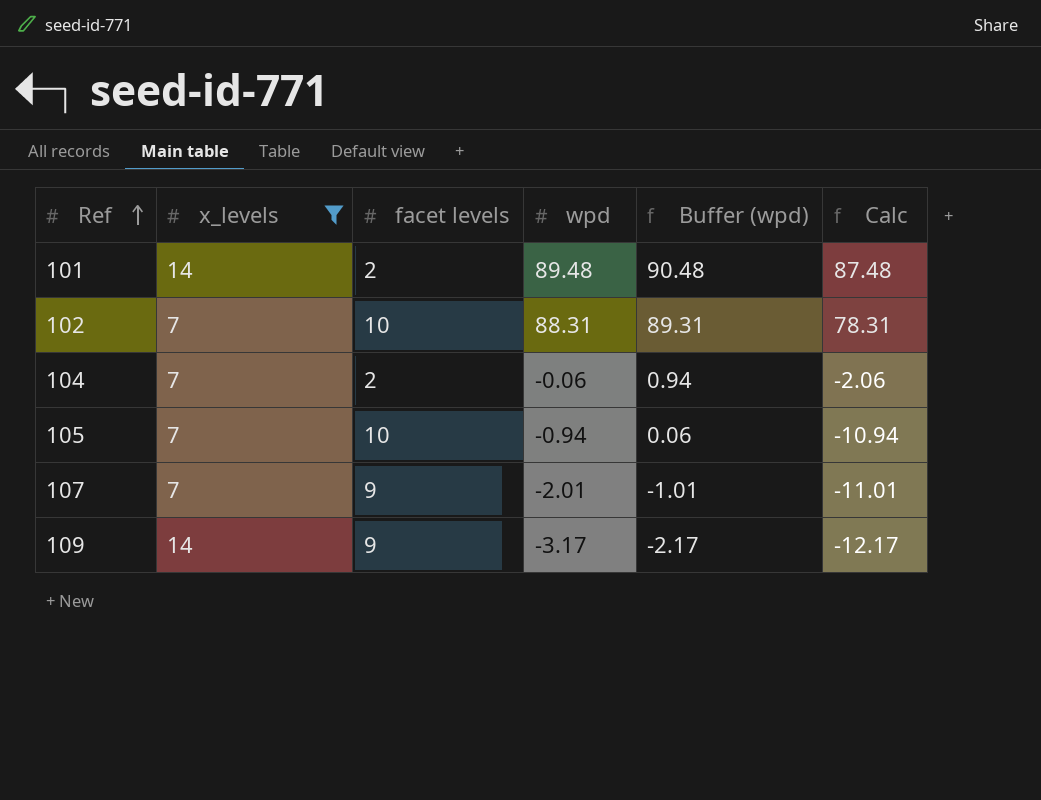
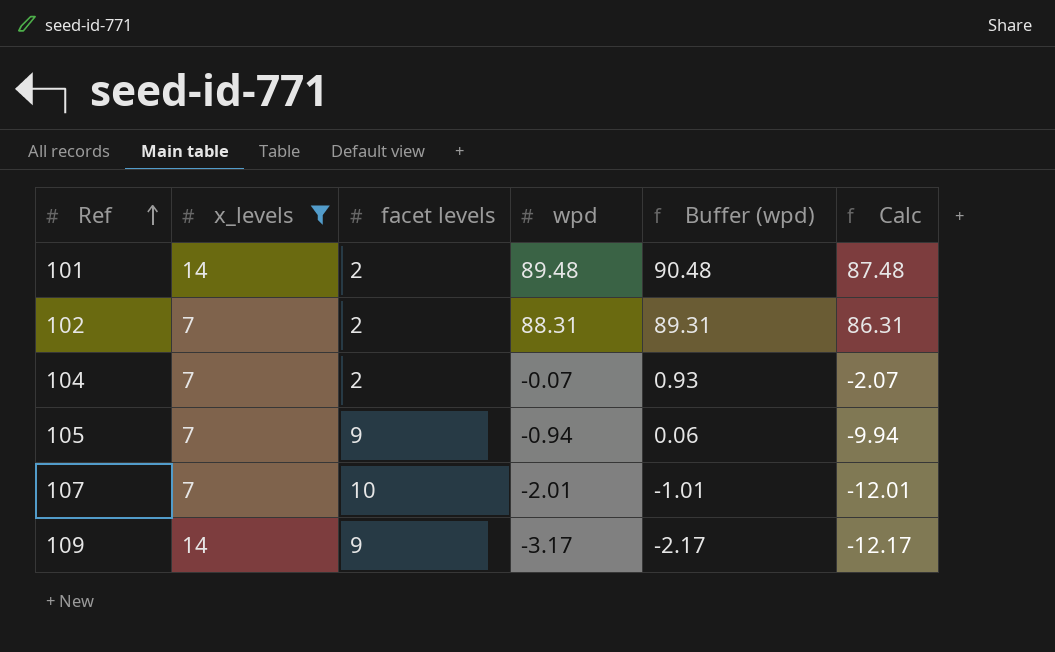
102 | facet levels: 10 -> 2
102 | Calc: 78.31 -> 86.31
104 | wpd: -0.06 -> -0.07
104 | Buffer (wpd): 0.94 -> 0.93
104 | Calc: -2.06 -> -2.07
105 | facet levels: 10 -> 9
105 | Calc: -10.94 -> -9.94
107 | facet levels: 9 -> 10
107 | Calc: -11.01 -> -12.01

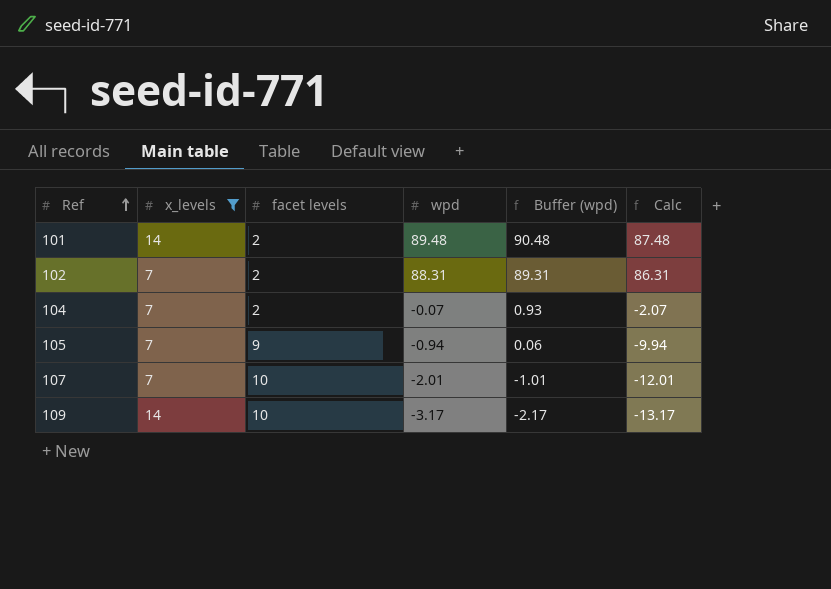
109 | facet levels: 9 -> 10
109 | Calc: -12.17 -> -13.17

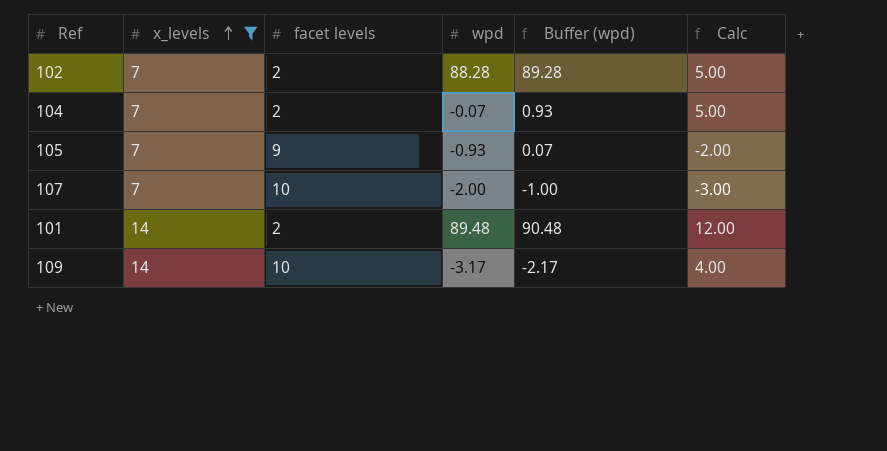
row order: Ref ascending -> x_levels ascending
column Calc | formula: [wpd] - [facet levels] -> [x_levels] - [facet levels]
102 | wpd: 88.31 -> 88.28
102 | Buffer (wpd): 89.31 -> 89.28
105 | wpd: -0.94 -> -0.93
105 | Buffer (wpd): 0.06 -> 0.07
107 | wpd: -2.01 -> -2.00
107 | Buffer (wpd): -1.01 -> -1.00

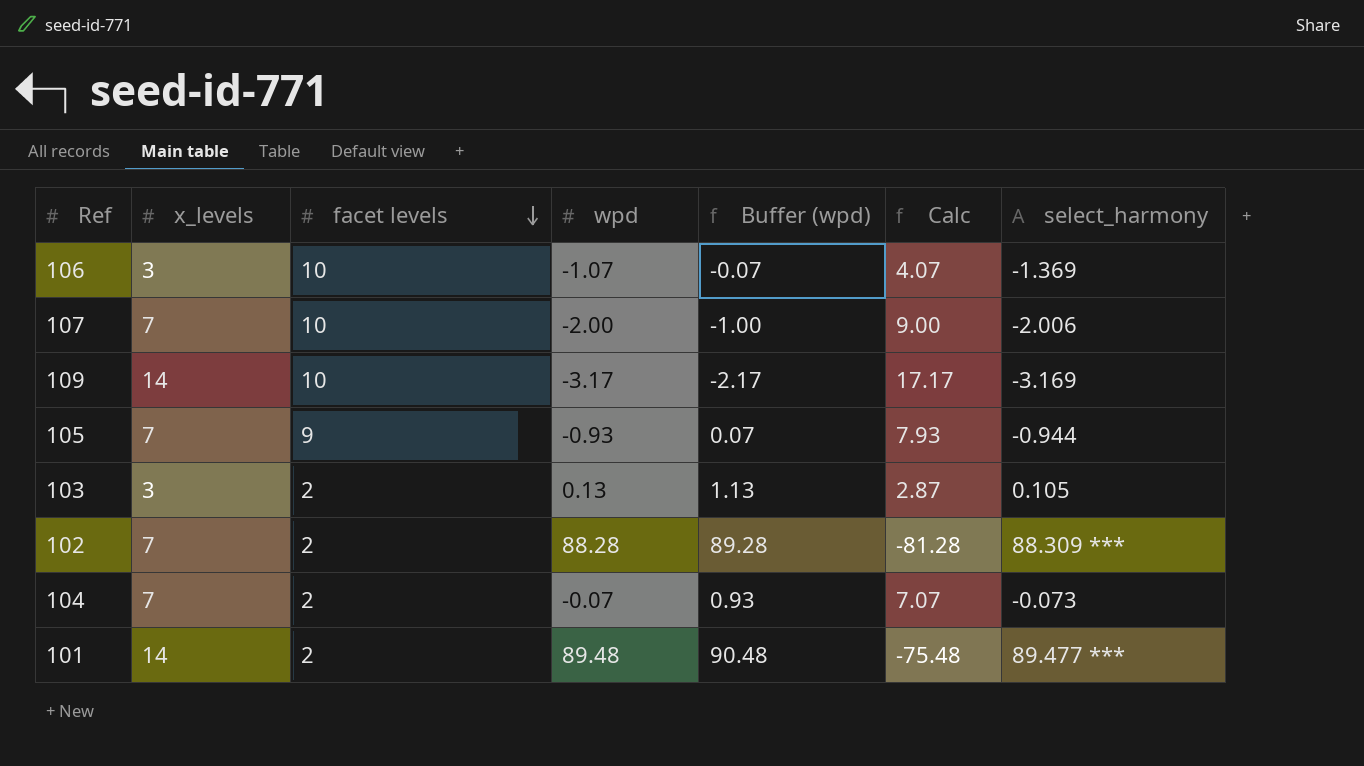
filter: x_levels != 3 -> none
row order: x_levels ascending -> facet levels descending
column Calc | formula: [x_levels] - [facet levels] -> [x_levels] - [wpd]
column select_harmony | position: none -> 7

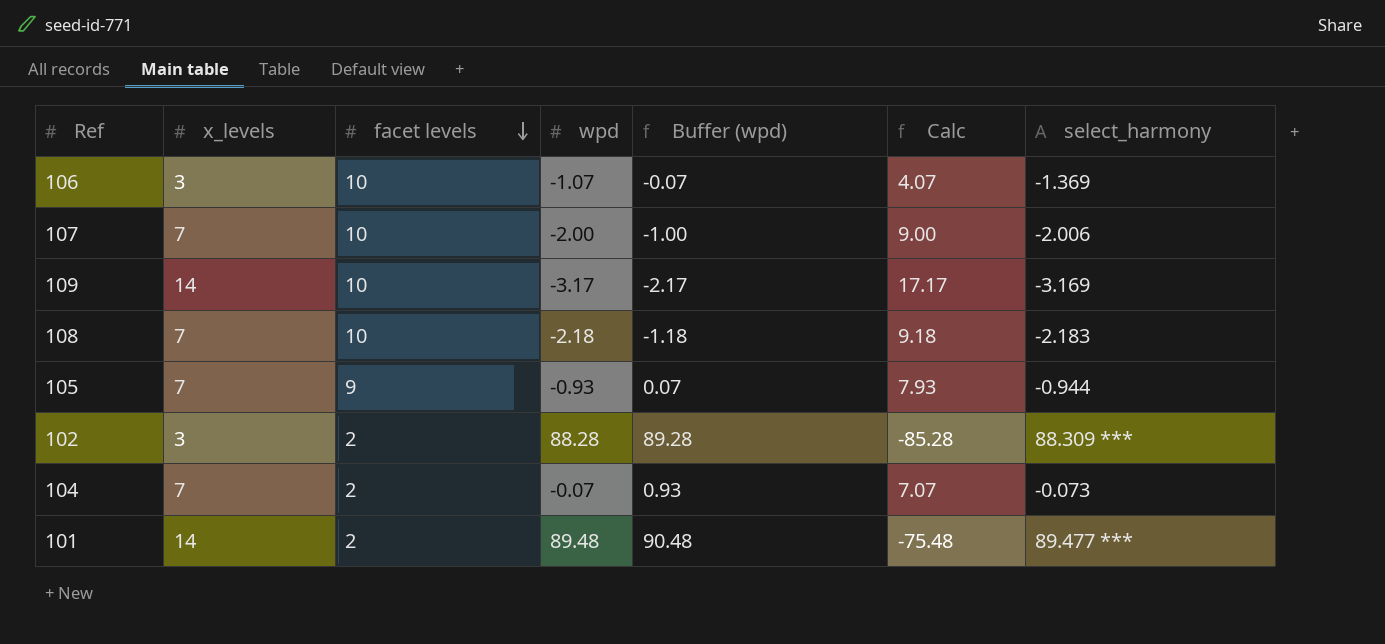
row 103: 3 | 2 | 0.13 | 1.13 | 2.87 | 0.105 -> none
row 108: none -> 7 | 10 | -2.18 | -1.18 | 9.18 | -2.183
102 | x_levels: 7 -> 3
102 | Calc: -81.28 -> -85.28

